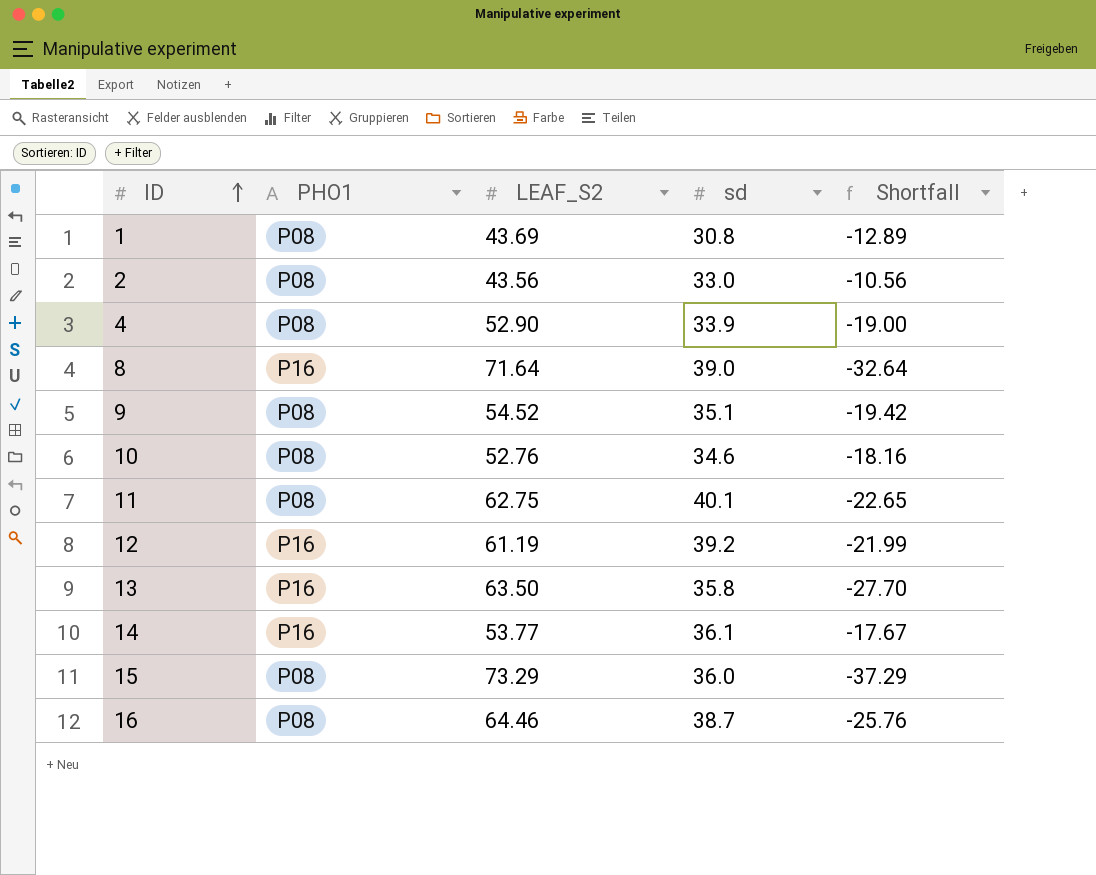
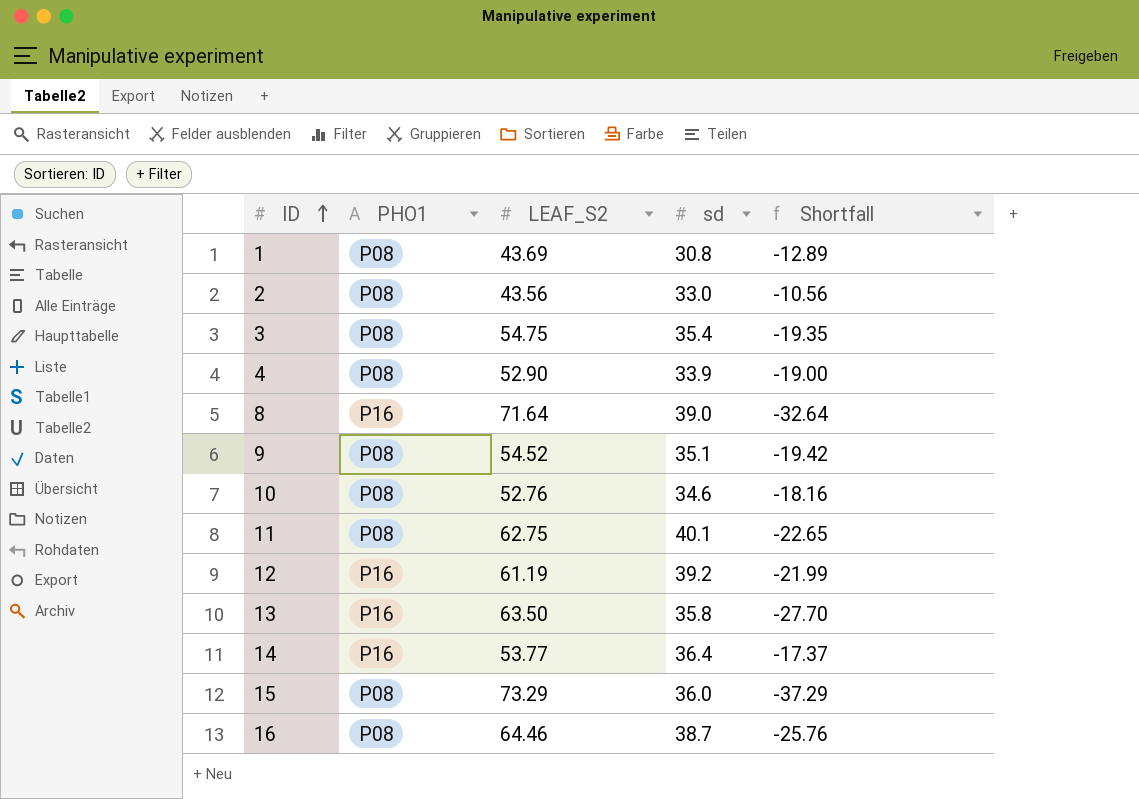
row 3: none -> P08 | 54.75 | 35.4 | -19.35
14 | sd: 36.1 -> 36.4
14 | Shortfall: -17.67 -> -17.37

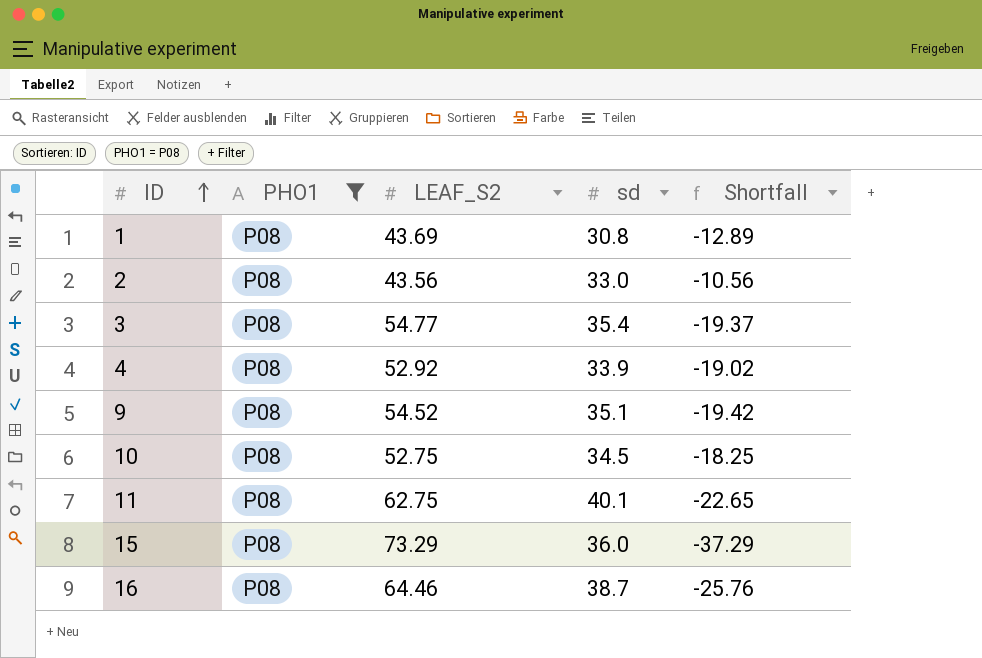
filter: none -> PHO1 = P08
3 | LEAF_S2: 54.75 -> 54.77
3 | Shortfall: -19.35 -> -19.37
4 | LEAF_S2: 52.90 -> 52.92
4 | Shortfall: -19.00 -> -19.02
10 | LEAF_S2: 52.76 -> 52.75
10 | sd: 34.6 -> 34.5
10 | Shortfall: -18.16 -> -18.25

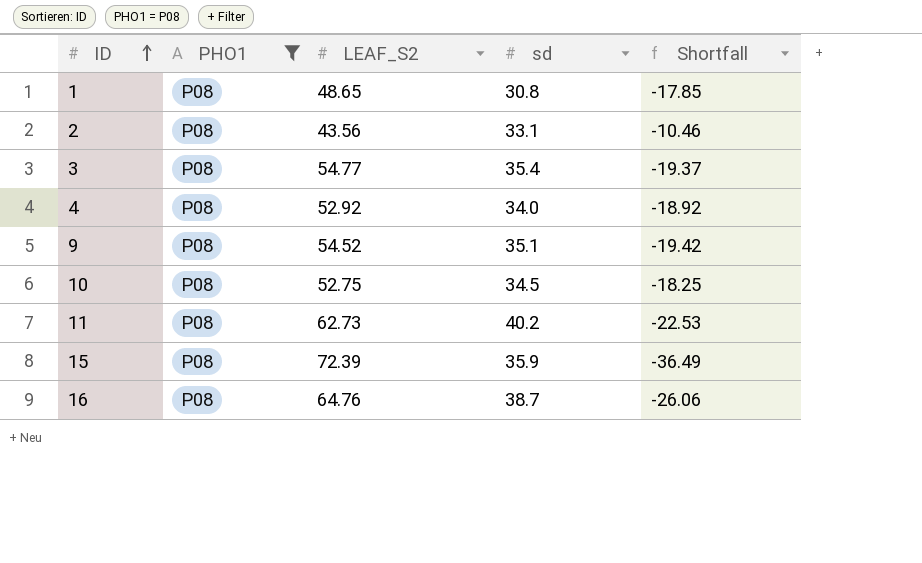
1 | LEAF_S2: 43.69 -> 48.65
1 | Shortfall: -12.89 -> -17.85
2 | sd: 33.0 -> 33.1
2 | Shortfall: -10.56 -> -10.46
4 | sd: 33.9 -> 34.0
4 | Shortfall: -19.02 -> -18.92
11 | LEAF_S2: 62.75 -> 62.73
11 | sd: 40.1 -> 40.2
11 | Shortfall: -22.65 -> -22.53
15 | LEAF_S2: 73.29 -> 72.39
15 | sd: 36.0 -> 35.9
15 | Shortfall: -37.29 -> -36.49
16 | LEAF_S2: 64.46 -> 64.76
16 | Shortfall: -25.76 -> -26.06

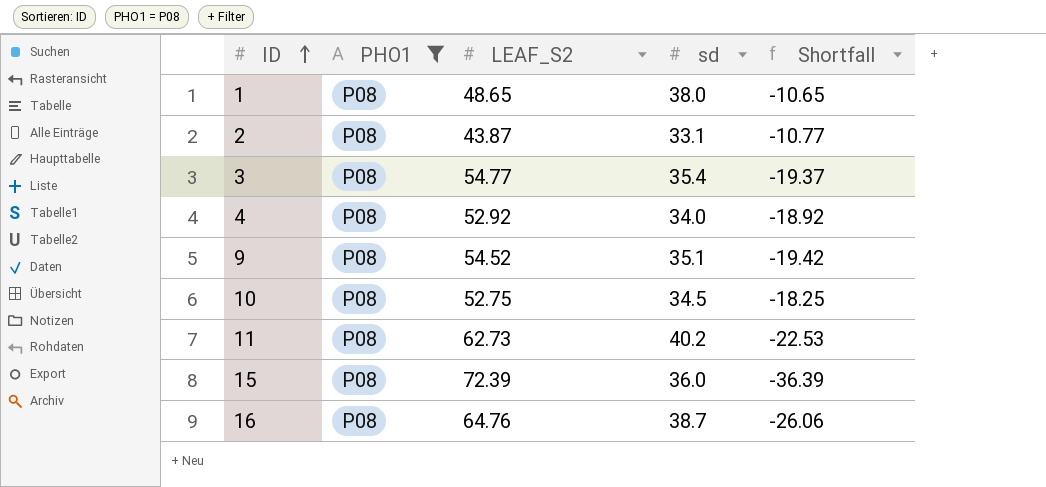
1 | sd: 30.8 -> 38.0
1 | Shortfall: -17.85 -> -10.65
2 | LEAF_S2: 43.56 -> 43.87
2 | Shortfall: -10.46 -> -10.77
15 | sd: 35.9 -> 36.0
15 | Shortfall: -36.49 -> -36.39

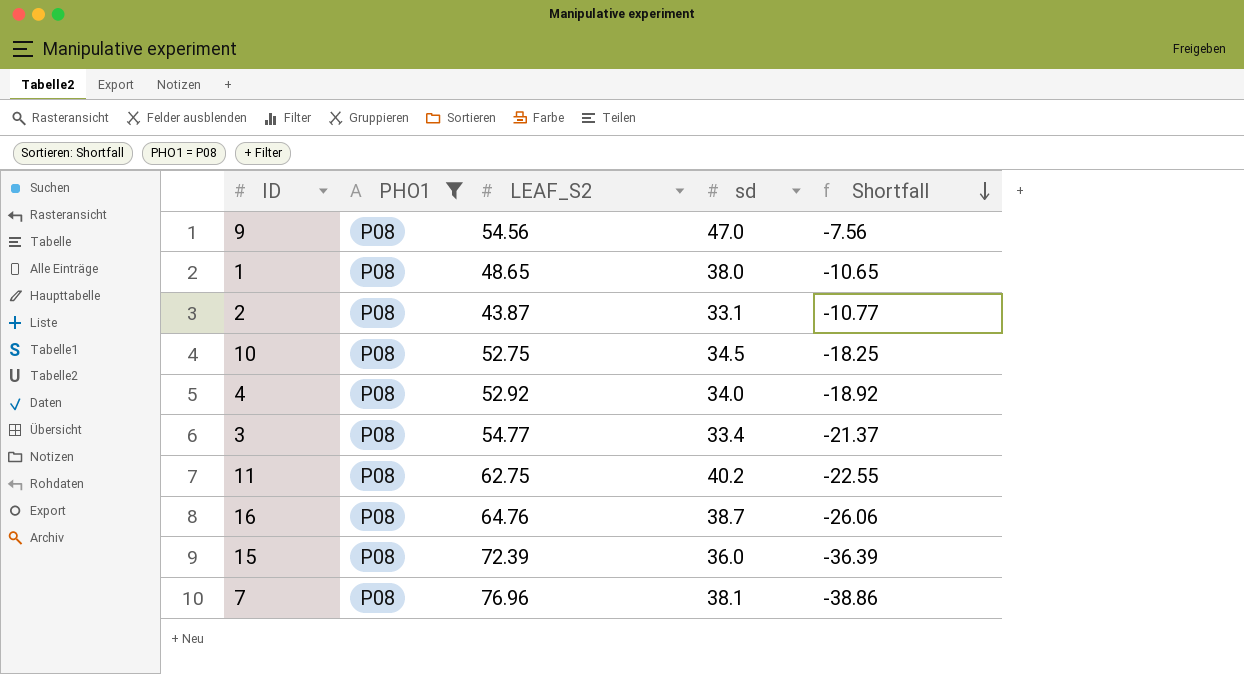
row order: ID ascending -> Shortfall descending
9 | LEAF_S2: 54.52 -> 54.56
9 | sd: 35.1 -> 47.0
9 | Shortfall: -19.42 -> -7.56
3 | sd: 35.4 -> 33.4
3 | Shortfall: -19.37 -> -21.37
11 | LEAF_S2: 62.73 -> 62.75
11 | Shortfall: -22.53 -> -22.55
row 7: none -> P08 | 76.96 | 38.1 | -38.86

